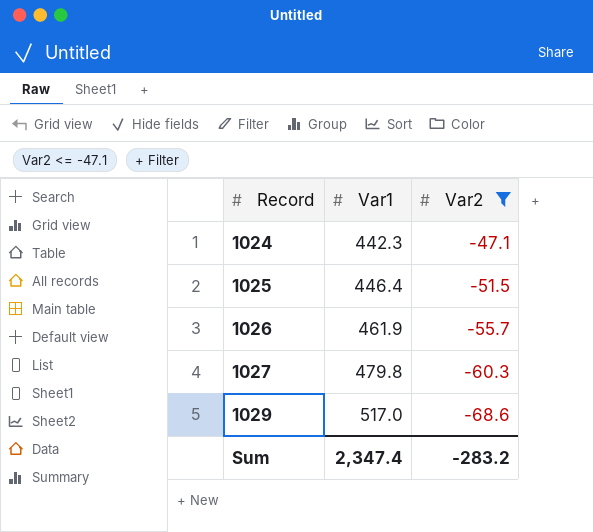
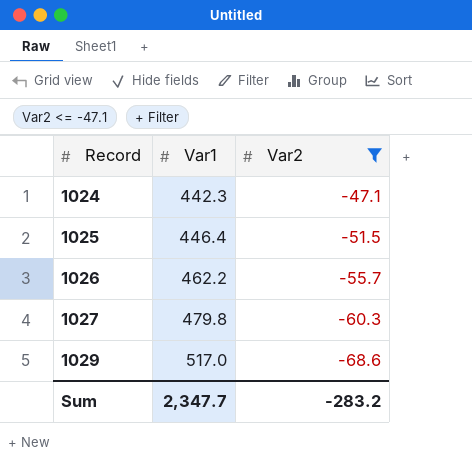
1026 | Var1: 461.9 -> 462.2
Sum | Var1: 2,347.4 -> 2,347.7

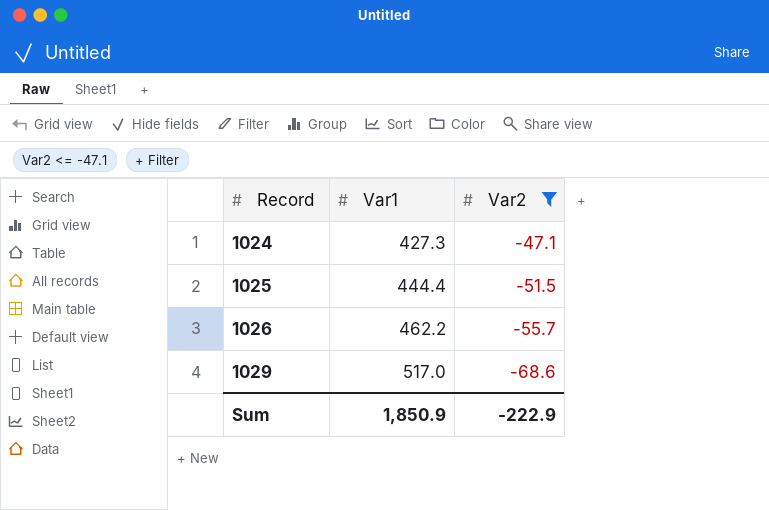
row 1027: 479.8 | -60.3 -> none
1024 | Var1: 442.3 -> 427.3
1025 | Var1: 446.4 -> 444.4
Sum | Var1: 2,347.7 -> 1,850.9
Sum | Var2: -283.2 -> -222.9

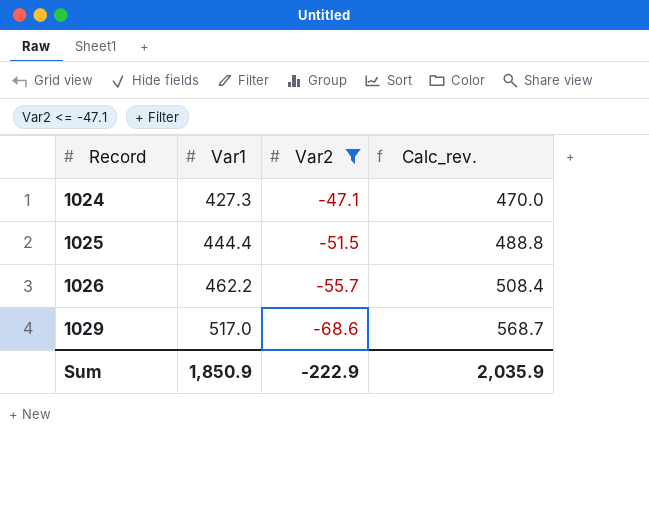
column Calc_rev. | formula: none -> [Var1] * 1.1

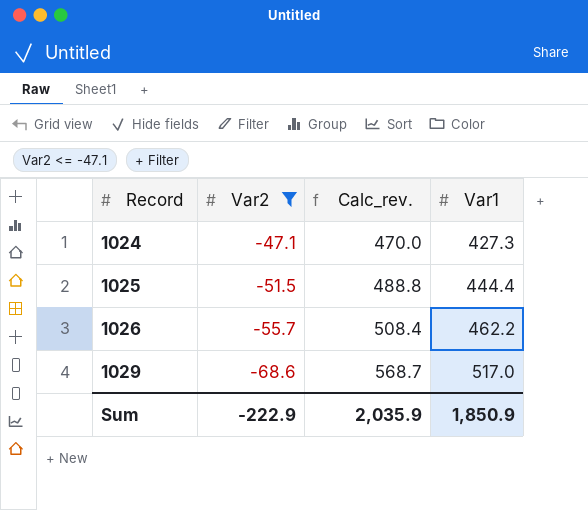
column Var1 | position: 2 -> 4

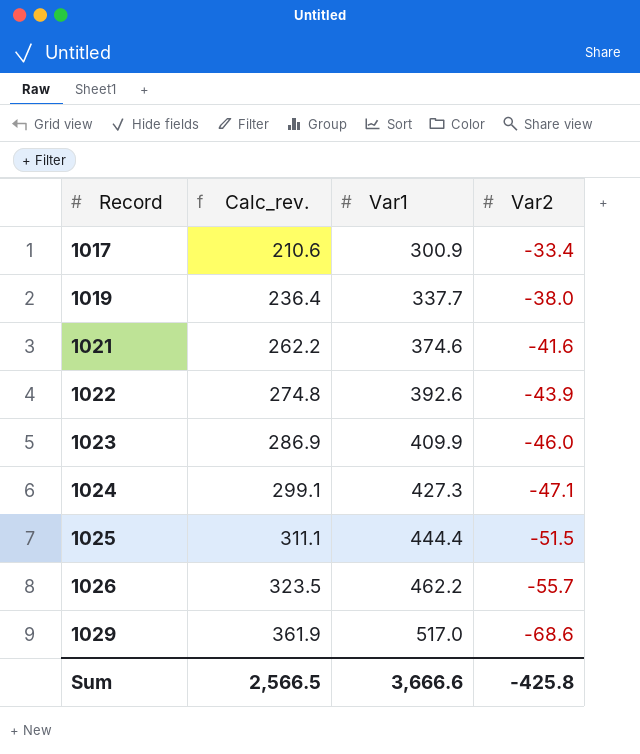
filter: Var2 <= -47.1 -> none
column Calc_rev. | formula: [Var1] * 1.1 -> [Var1] * 0.7
column Var2 | position: 2 -> 4
Sum | Calc_rev.: 2,035.9 -> 2,566.5
Sum | Var1: 1,850.9 -> 3,666.6
Sum | Var2: -222.9 -> -425.8

